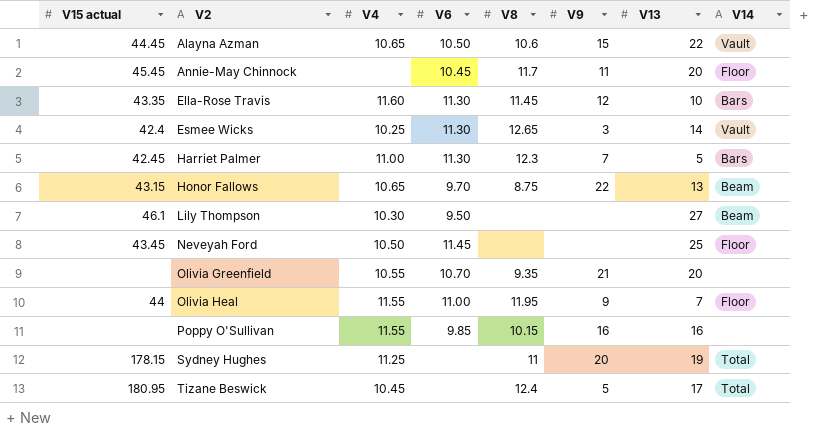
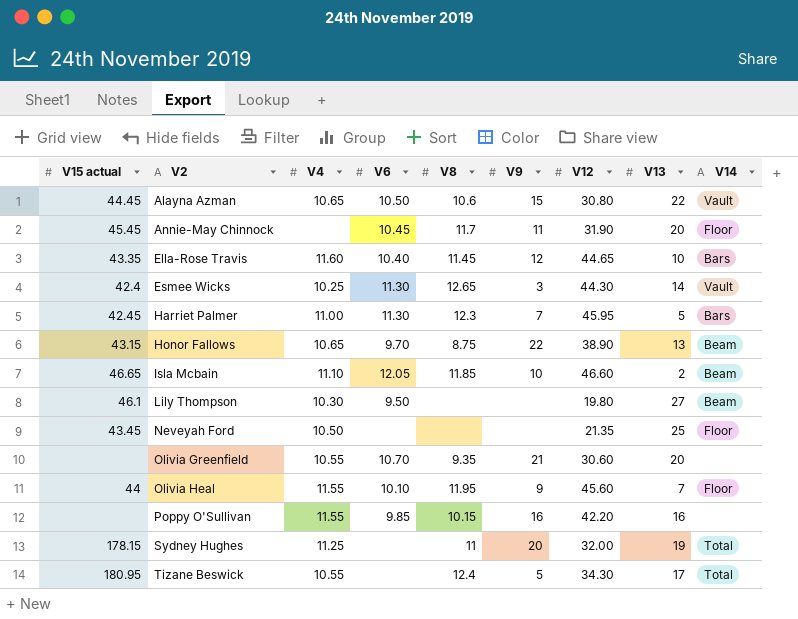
column V12 | position: none -> 7
Ella-Rose Travis | V6: 11.30 -> 10.40
row Isla Mcbain: none -> 46.65 | 11.10 | 12.05 | 11.85 | 10 | 46.60 | 2 | Beam
Neveyah Ford | V6: 11.45 -> none
Olivia Heal | V6: 11.00 -> 10.10
Tizane Beswick | V4: 10.45 -> 10.55

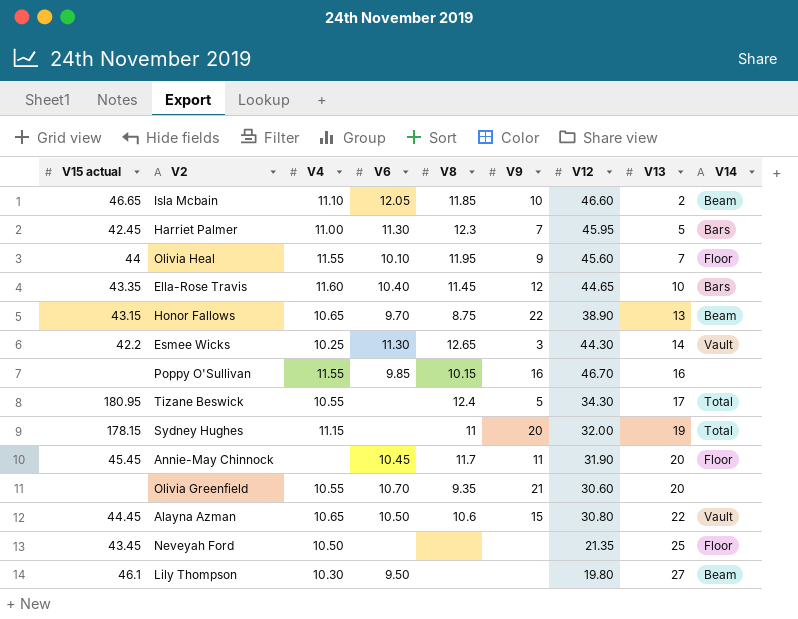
row order: V2 ascending -> V13 ascending
Esmee Wicks | V15 actual: 42.4 -> 42.2
Poppy O'Sullivan | V12: 42.20 -> 46.70
Sydney Hughes | V4: 11.25 -> 11.15

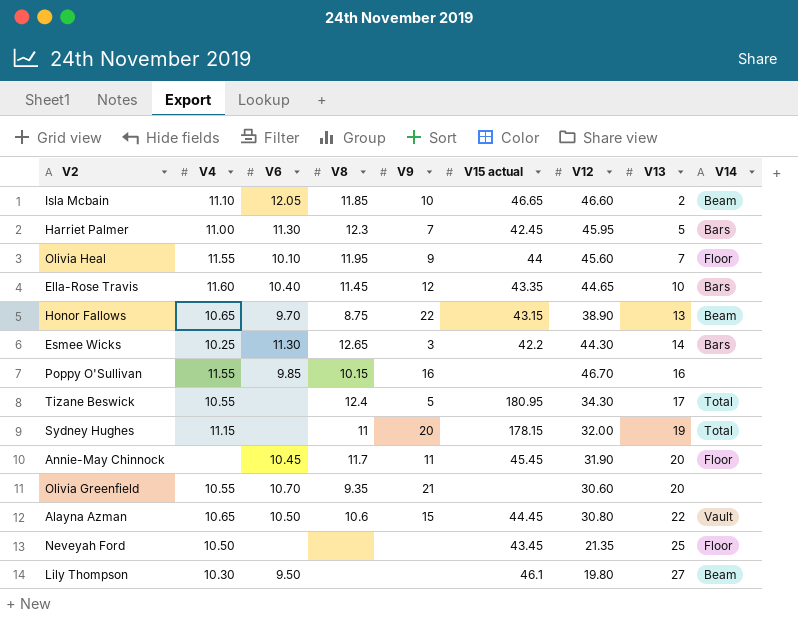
column V15 actual | position: 1 -> 6
Esmee Wicks | V14: Vault -> Bars

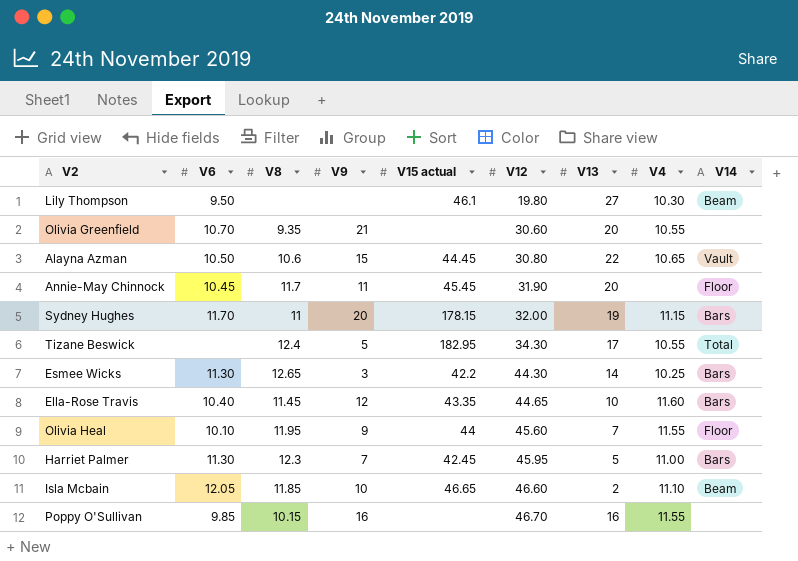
row order: V13 ascending -> V12 ascending
column V4 | position: 2 -> 8
row Honor Fallows: 10.65 | 9.70 | 8.75 | 22 | 43.15 | 38.90 | 13 | Beam -> none
row Neveyah Ford: 10.50 | none | none | none | 43.45 | 21.35 | 25 | Floor -> none
Sydney Hughes | V6: none -> 11.70
Sydney Hughes | V14: Total -> Bars
Tizane Beswick | V15 actual: 180.95 -> 182.95

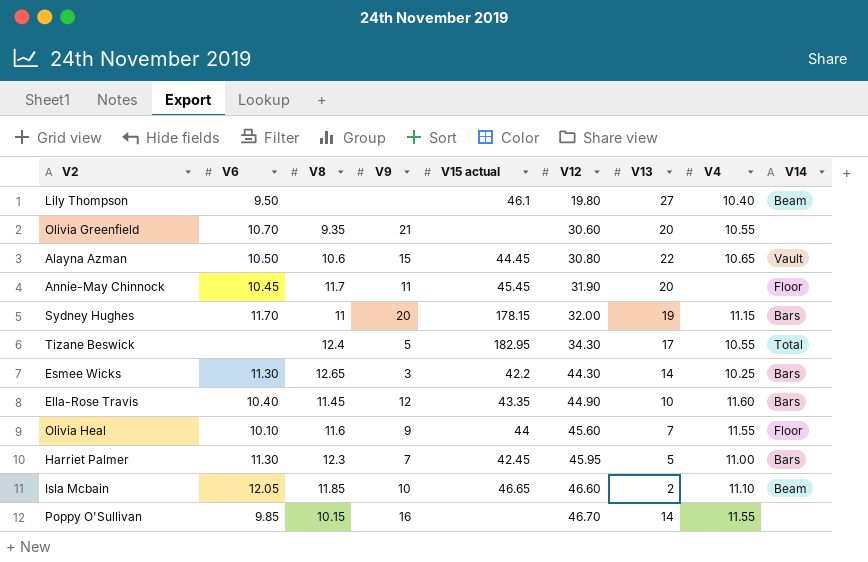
Lily Thompson | V4: 10.30 -> 10.40
Ella-Rose Travis | V12: 44.65 -> 44.90
Olivia Heal | V8: 11.95 -> 11.6
Poppy O'Sullivan | V13: 16 -> 14

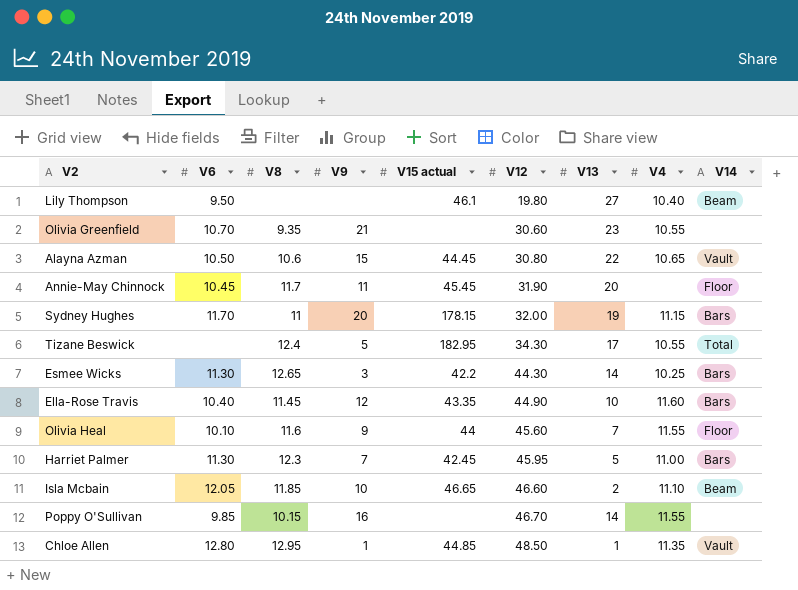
Olivia Greenfield | V13: 20 -> 23
row Chloe Allen: none -> 12.80 | 12.95 | 1 | 44.85 | 48.50 | 1 | 11.35 | Vault

